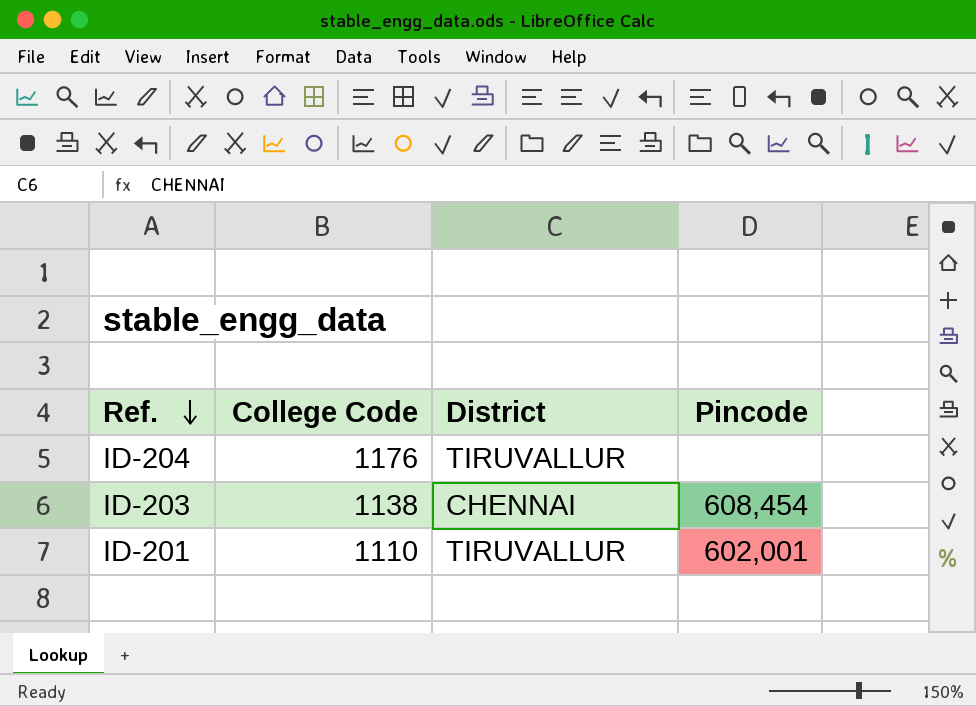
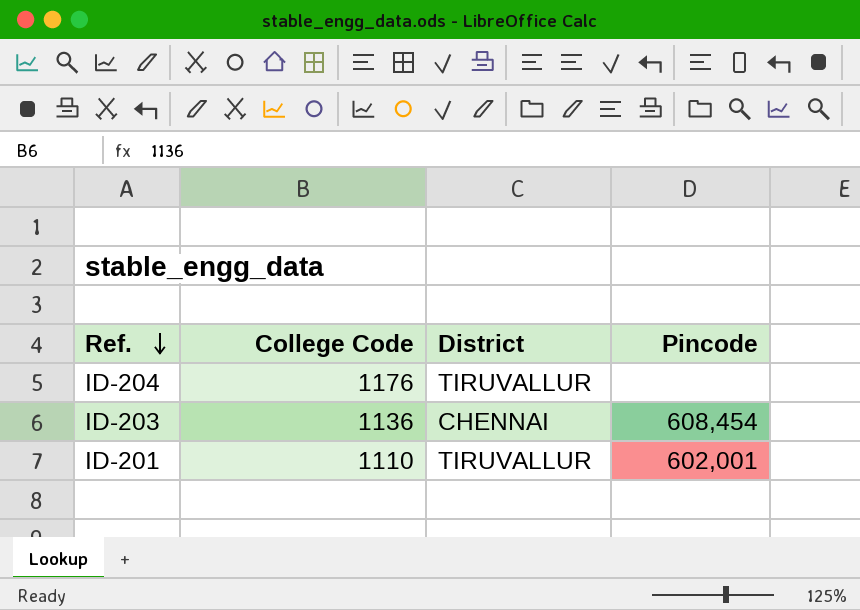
ID-203 | College Code: 1138 -> 1136

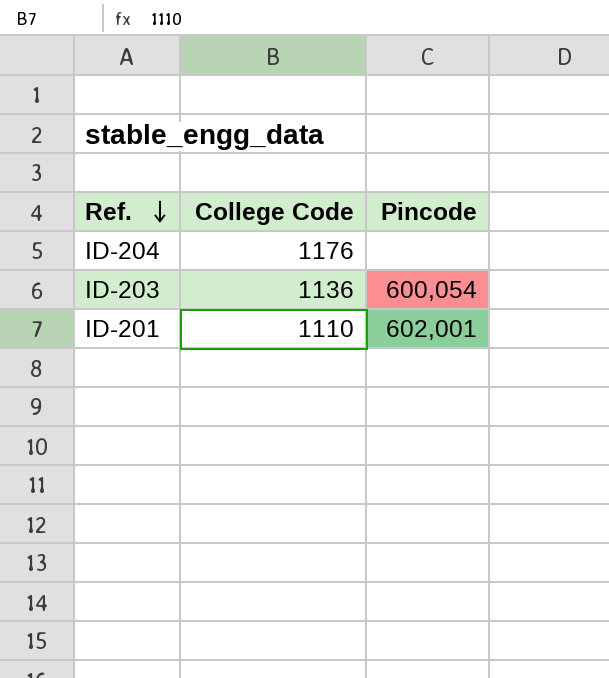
column District | position: 3 -> none
ID-203 | Pincode: 608,454 -> 600,054

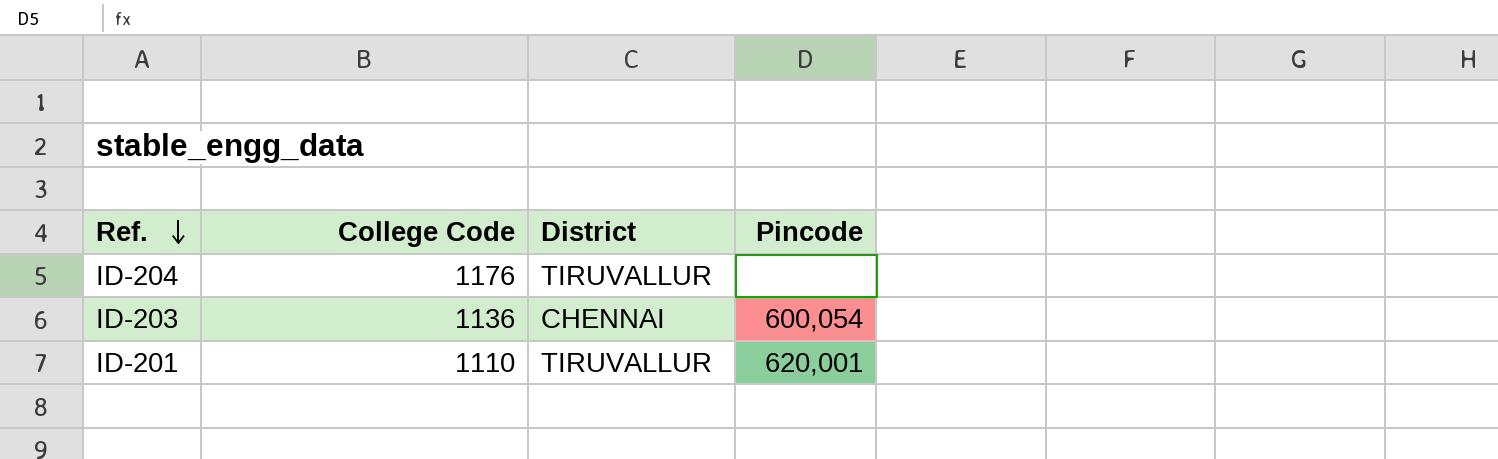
column District | position: none -> 3
ID-201 | Pincode: 602,001 -> 620,001

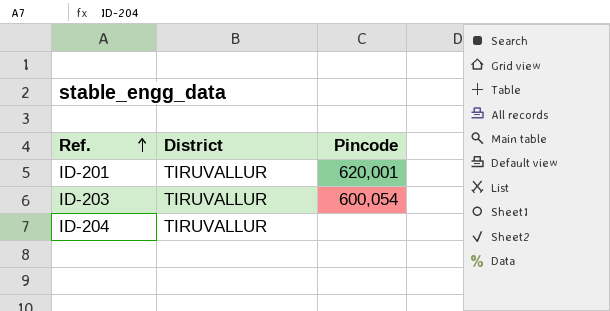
row order: Ref. descending -> Ref. ascending
column College Code | position: 2 -> none
ID-203 | District: CHENNAI -> TIRUVALLUR

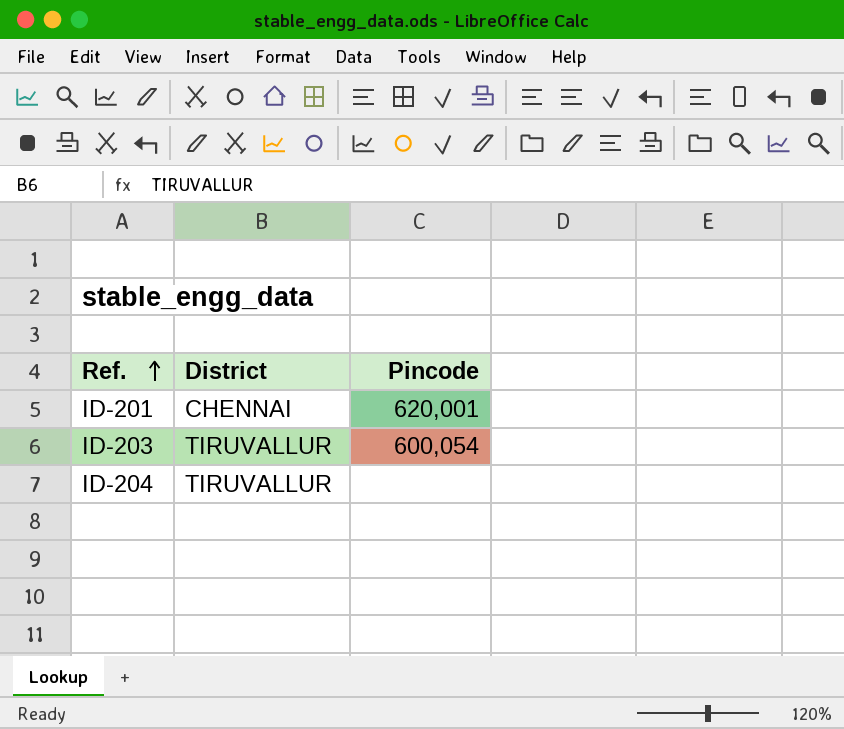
ID-201 | District: TIRUVALLUR -> CHENNAI

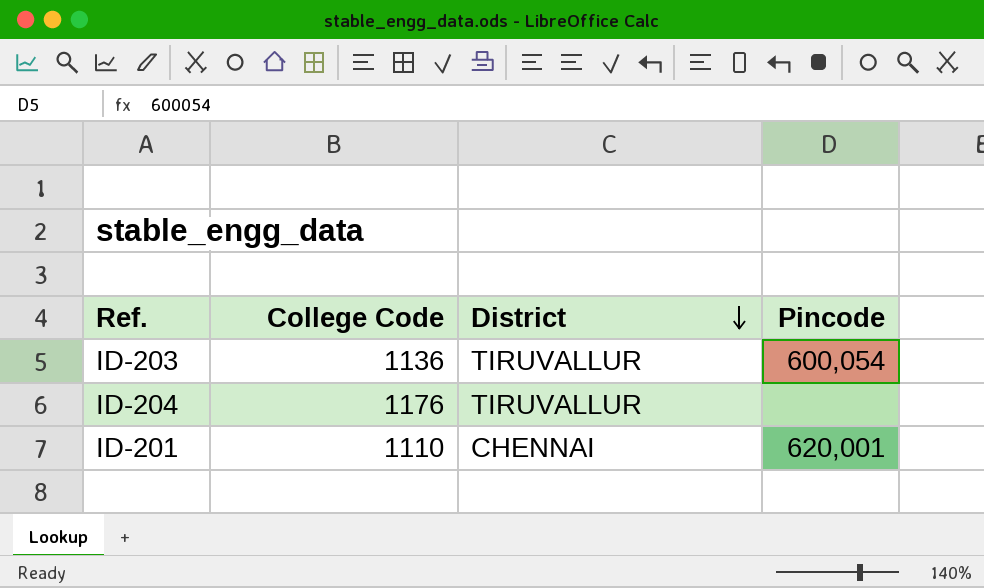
row order: Ref. ascending -> District descending
column College Code | position: none -> 2

